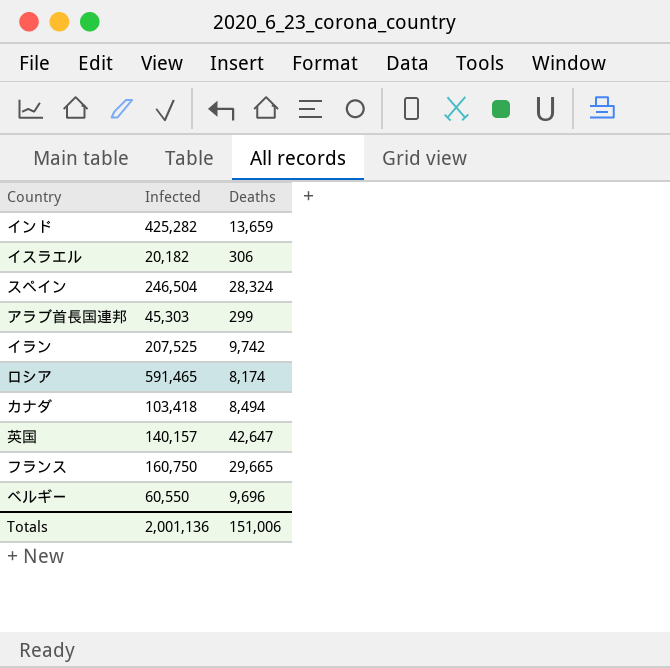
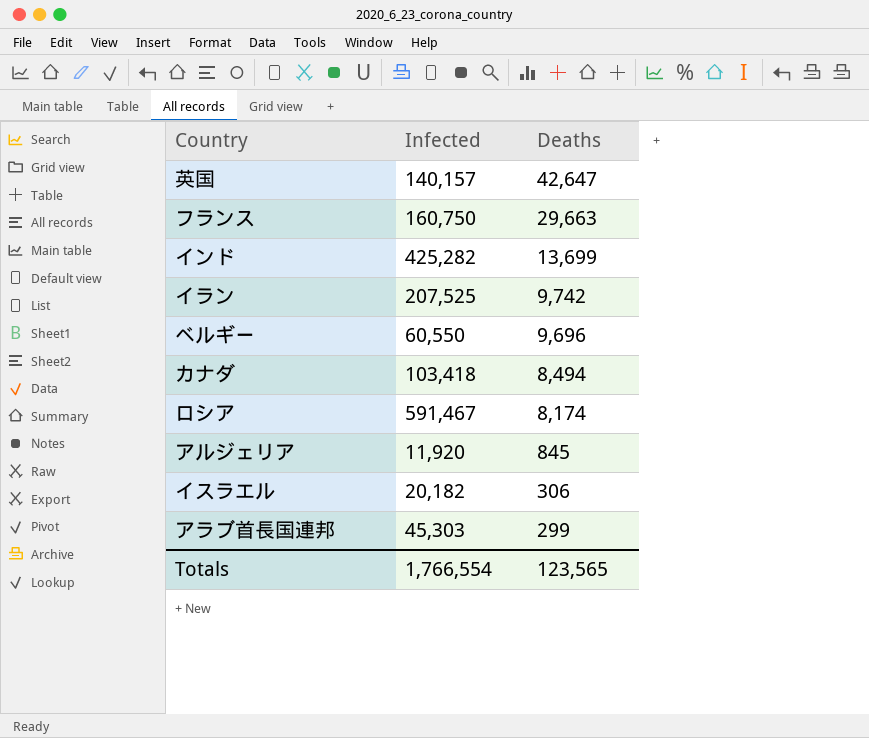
row order: none -> Deaths descending
row スペイン: 246,504 | 28,324 -> none
フランス | Deaths: 29,665 -> 29,663
インド | Deaths: 13,659 -> 13,699
ロシア | Infected: 591,465 -> 591,467
row アルジェリア: none -> 11,920 | 845
Totals | Infected: 2,001,136 -> 1,766,554
Totals | Deaths: 151,006 -> 123,565

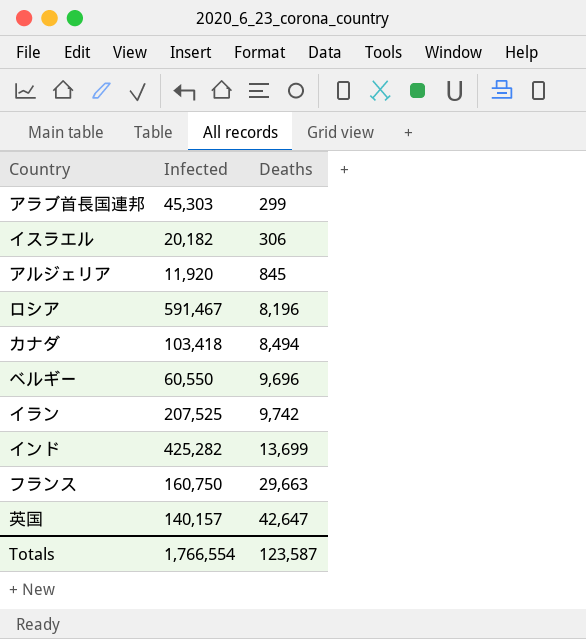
row order: Deaths descending -> Deaths ascending
ロシア | Deaths: 8,174 -> 8,196
Totals | Deaths: 123,565 -> 123,587

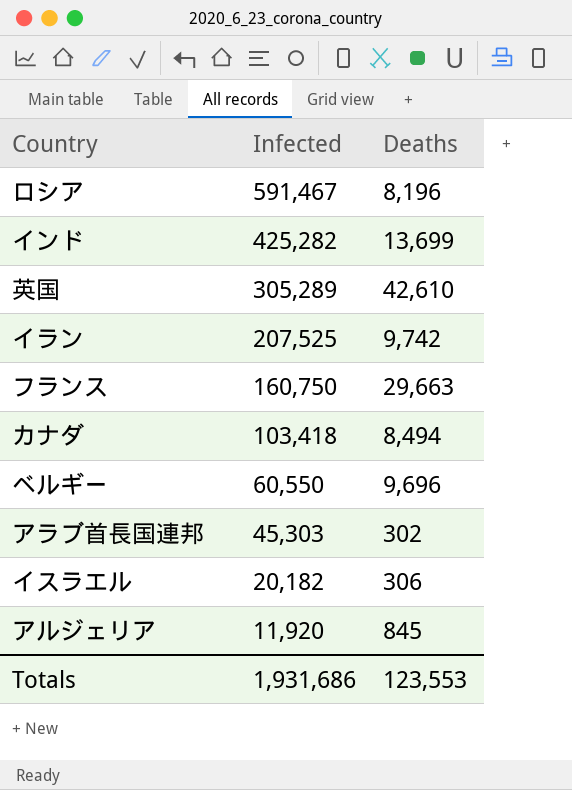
row order: Deaths ascending -> Infected descending
英国 | Infected: 140,157 -> 305,289
英国 | Deaths: 42,647 -> 42,610
アラブ首長国連邦 | Deaths: 299 -> 302
Totals | Infected: 1,766,554 -> 1,931,686
Totals | Deaths: 123,587 -> 123,553

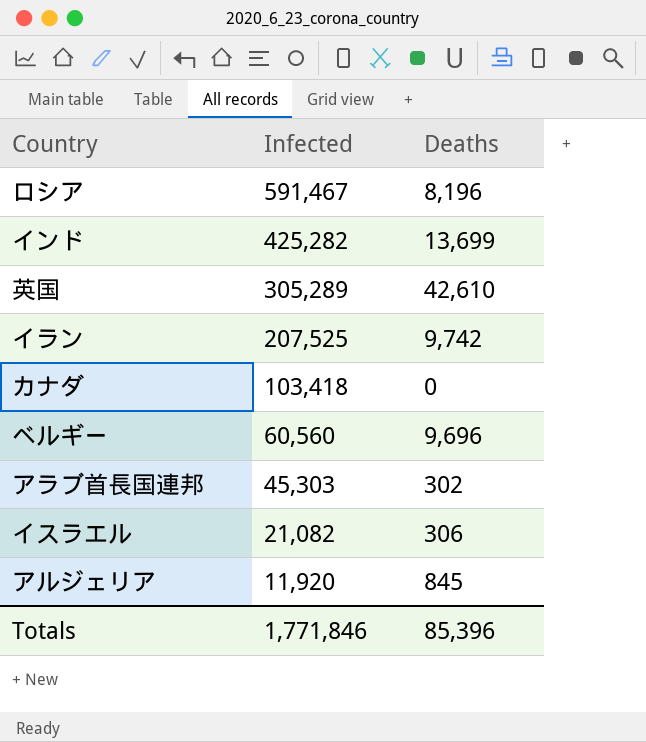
row フランス: 160,750 | 29,663 -> none
カナダ | Deaths: 8,494 -> 0
ベルギー | Infected: 60,550 -> 60,560
イスラエル | Infected: 20,182 -> 21,082
Totals | Infected: 1,931,686 -> 1,771,846
Totals | Deaths: 123,553 -> 85,396

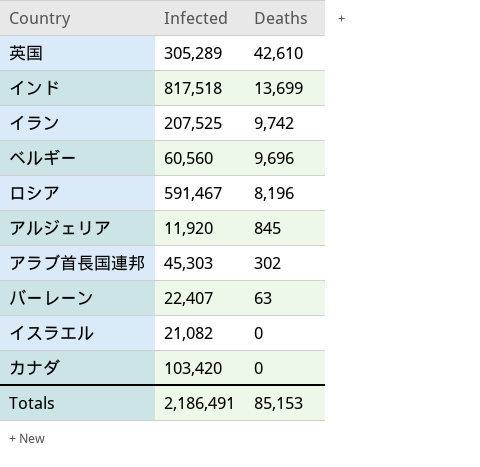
row order: Infected descending -> Deaths descending
インド | Infected: 425,282 -> 817,518
row バーレーン: none -> 22,407 | 63
イスラエル | Deaths: 306 -> 0
カナダ | Infected: 103,418 -> 103,420
Totals | Infected: 1,771,846 -> 2,186,491
Totals | Deaths: 85,396 -> 85,153

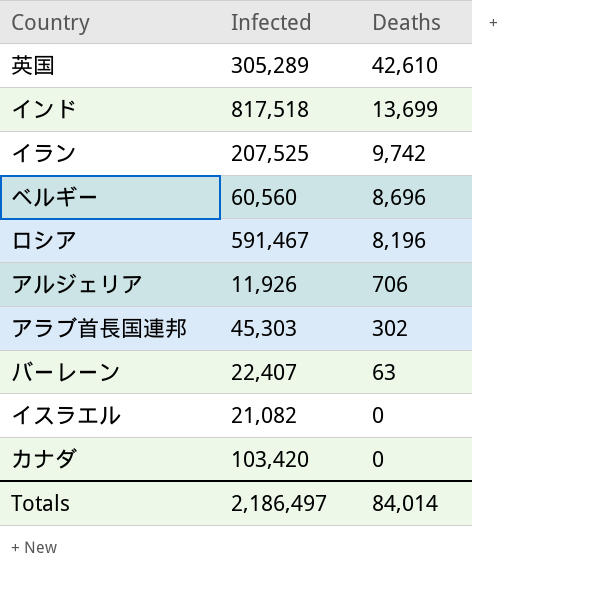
ベルギー | Deaths: 9,696 -> 8,696
アルジェリア | Infected: 11,920 -> 11,926
アルジェリア | Deaths: 845 -> 706
Totals | Infected: 2,186,491 -> 2,186,497
Totals | Deaths: 85,153 -> 84,014

